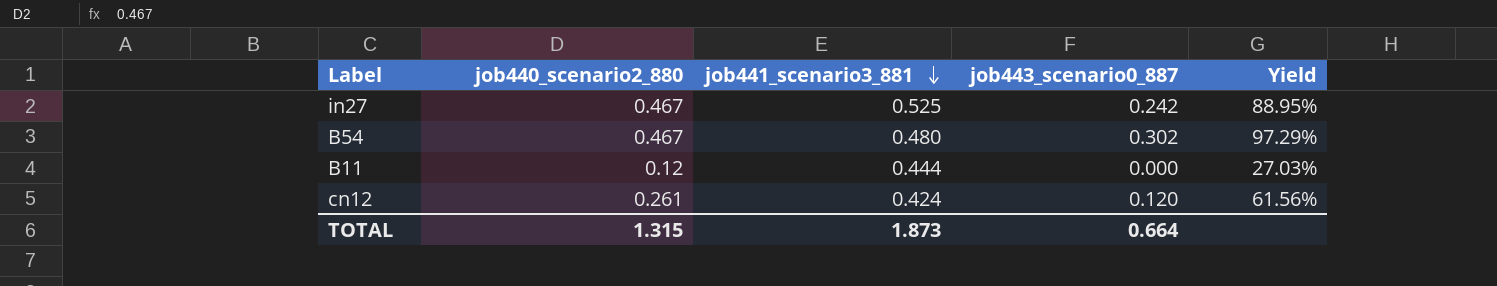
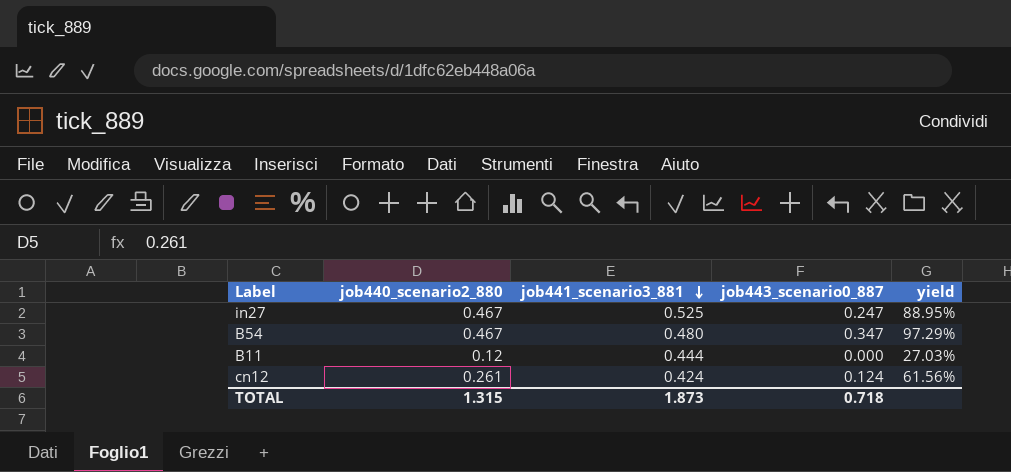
column name: Yield -> yield
in27 | job443_scenario0_887: 0.242 -> 0.247
B54 | job443_scenario0_887: 0.302 -> 0.347
cn12 | job443_scenario0_887: 0.120 -> 0.124
TOTAL | job443_scenario0_887: 0.664 -> 0.718

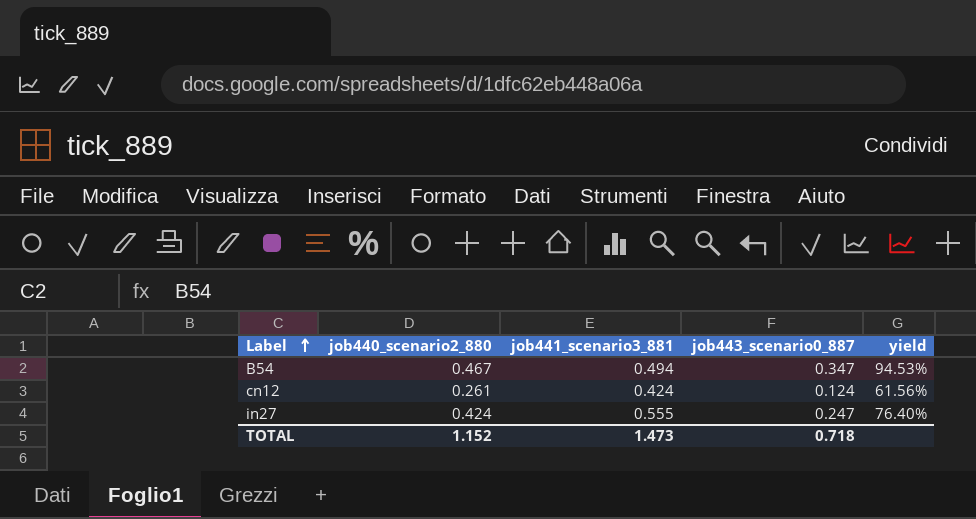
row order: job441_scenario3_881 descending -> Label ascending
row B11: 0.12 | 0.444 | 0.000 | 27.03% -> none
B54 | job441_scenario3_881: 0.480 -> 0.494
B54 | yield: 97.29% -> 94.53%
in27 | job440_scenario2_880: 0.467 -> 0.424
in27 | job441_scenario3_881: 0.525 -> 0.555
in27 | yield: 88.95% -> 76.40%
TOTAL | job440_scenario2_880: 1.315 -> 1.152
TOTAL | job441_scenario3_881: 1.873 -> 1.473

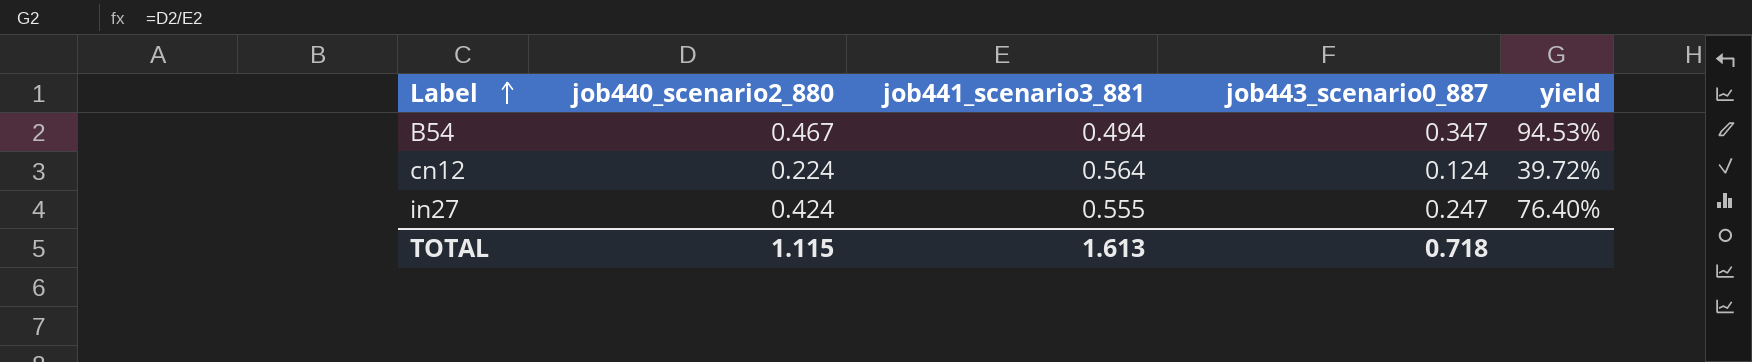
cn12 | job440_scenario2_880: 0.261 -> 0.224
cn12 | job441_scenario3_881: 0.424 -> 0.564
cn12 | yield: 61.56% -> 39.72%
TOTAL | job440_scenario2_880: 1.152 -> 1.115
TOTAL | job441_scenario3_881: 1.473 -> 1.613

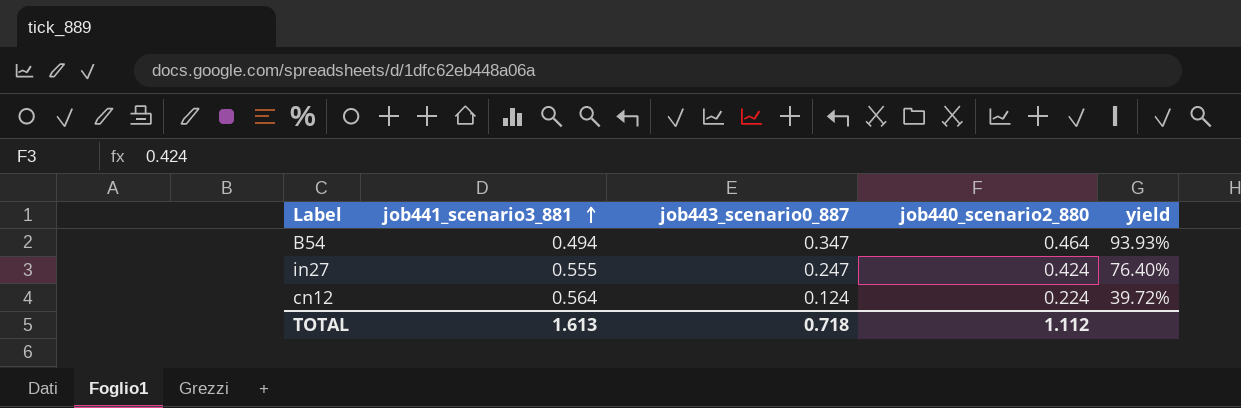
row order: Label ascending -> job441_scenario3_881 ascending
column job440_scenario2_880 | position: 2 -> 4
B54 | job440_scenario2_880: 0.467 -> 0.464
B54 | yield: 94.53% -> 93.93%
TOTAL | job440_scenario2_880: 1.115 -> 1.112

